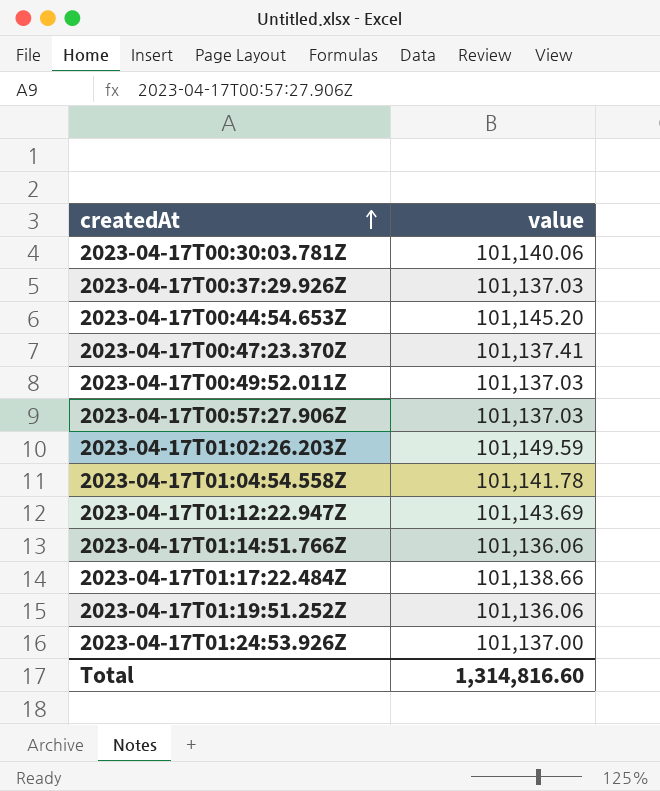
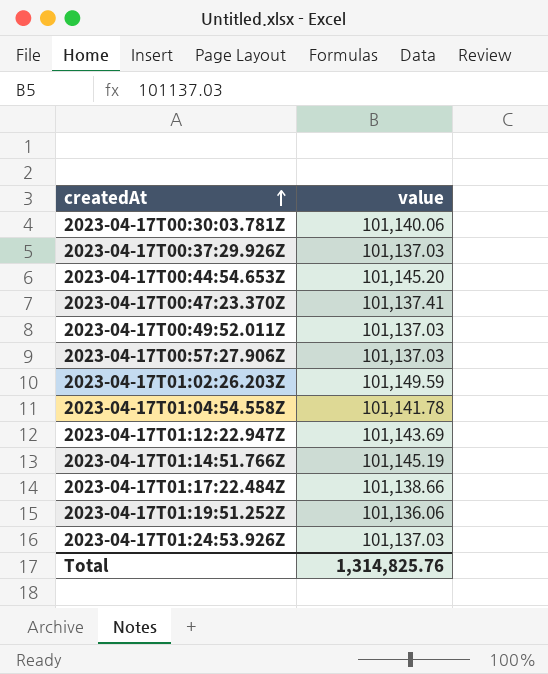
2023-04-17T01:14:51.766Z | value: 101,136.06 -> 101,145.19
2023-04-17T01:24:53.926Z | value: 101,137.00 -> 101,137.03
Total | value: 1,314,816.60 -> 1,314,825.76

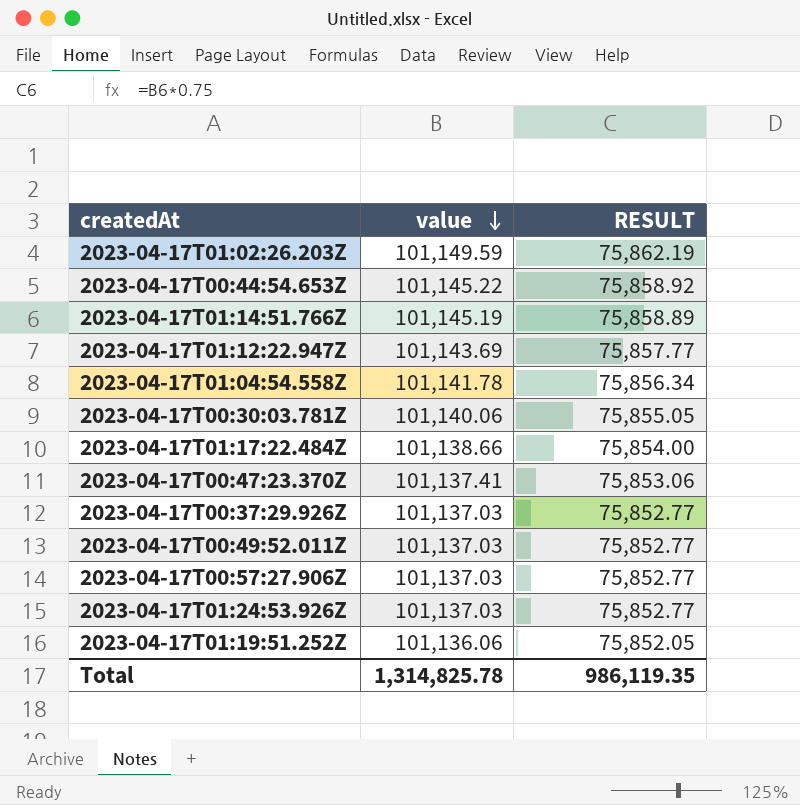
row order: createdAt ascending -> value descending
column RESULT | formula: none -> [value] * 0.75
2023-04-17T00:44:54.653Z | value: 101,145.20 -> 101,145.22
Total | value: 1,314,825.76 -> 1,314,825.78

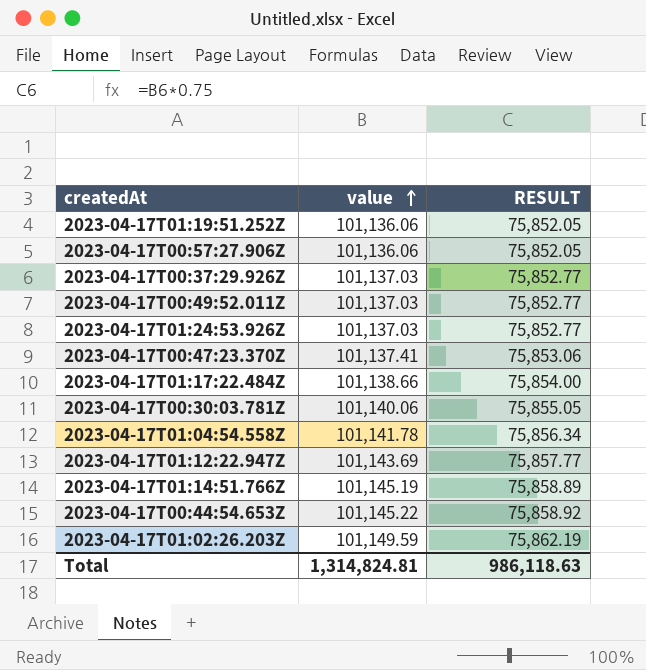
row order: value descending -> value ascending
2023-04-17T00:57:27.906Z | value: 101,137.03 -> 101,136.06
2023-04-17T00:57:27.906Z | RESULT: 75,852.77 -> 75,852.05
Total | value: 1,314,825.78 -> 1,314,824.81
Total | RESULT: 986,119.35 -> 986,118.63

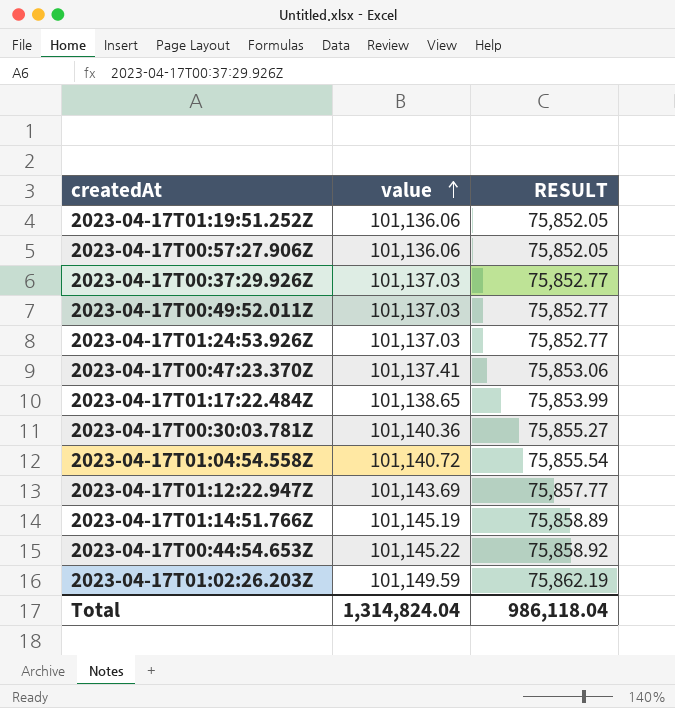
2023-04-17T01:17:22.484Z | value: 101,138.66 -> 101,138.65
2023-04-17T01:17:22.484Z | RESULT: 75,854.00 -> 75,853.99
2023-04-17T00:30:03.781Z | value: 101,140.06 -> 101,140.36
2023-04-17T00:30:03.781Z | RESULT: 75,855.05 -> 75,855.27
2023-04-17T01:04:54.558Z | value: 101,141.78 -> 101,140.72
2023-04-17T01:04:54.558Z | RESULT: 75,856.34 -> 75,855.54
Total | value: 1,314,824.81 -> 1,314,824.04
Total | RESULT: 986,118.63 -> 986,118.04

